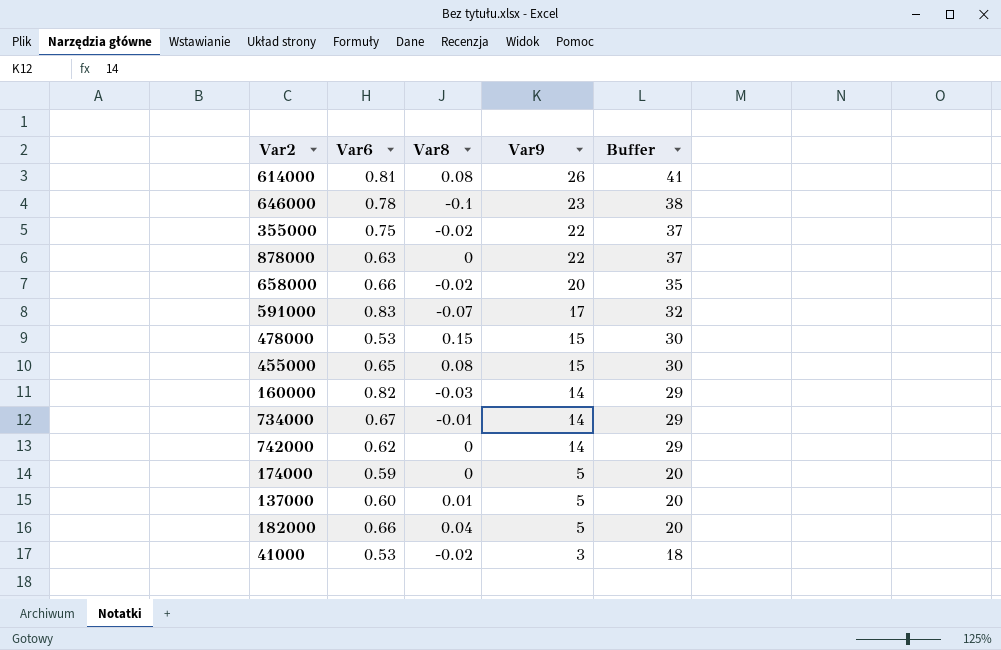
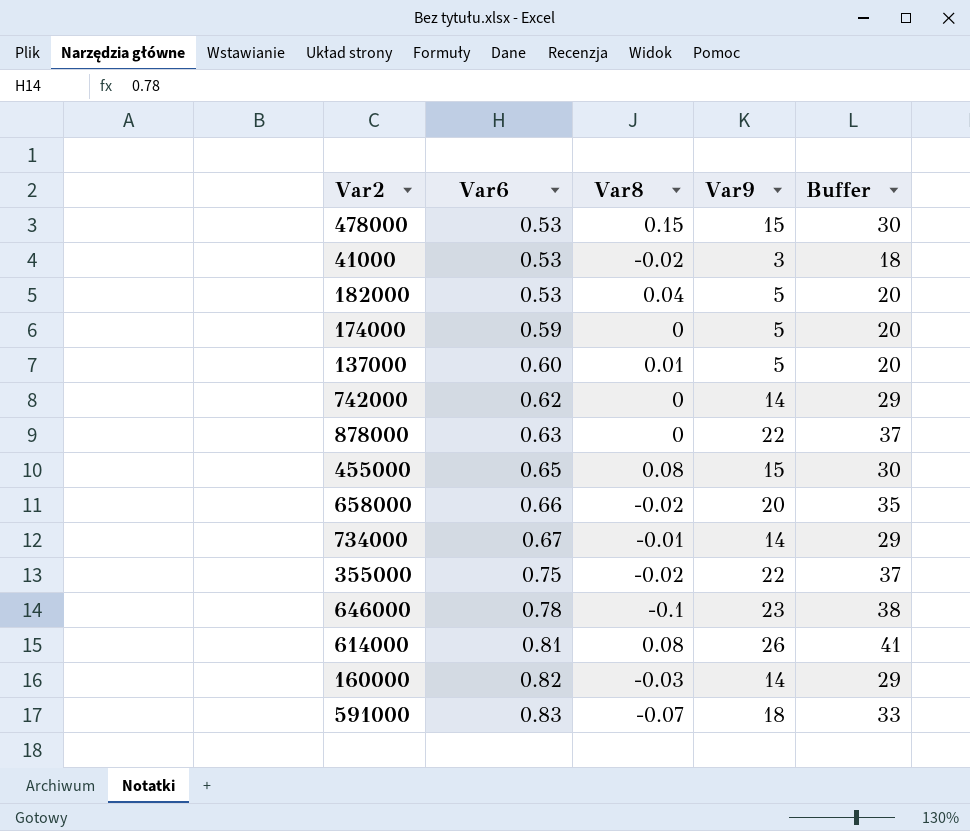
row order: Var9 descending -> Var6 ascending
182000 | Var6: 0.66 -> 0.53
591000 | Var9: 17 -> 18
591000 | Buffer: 32 -> 33

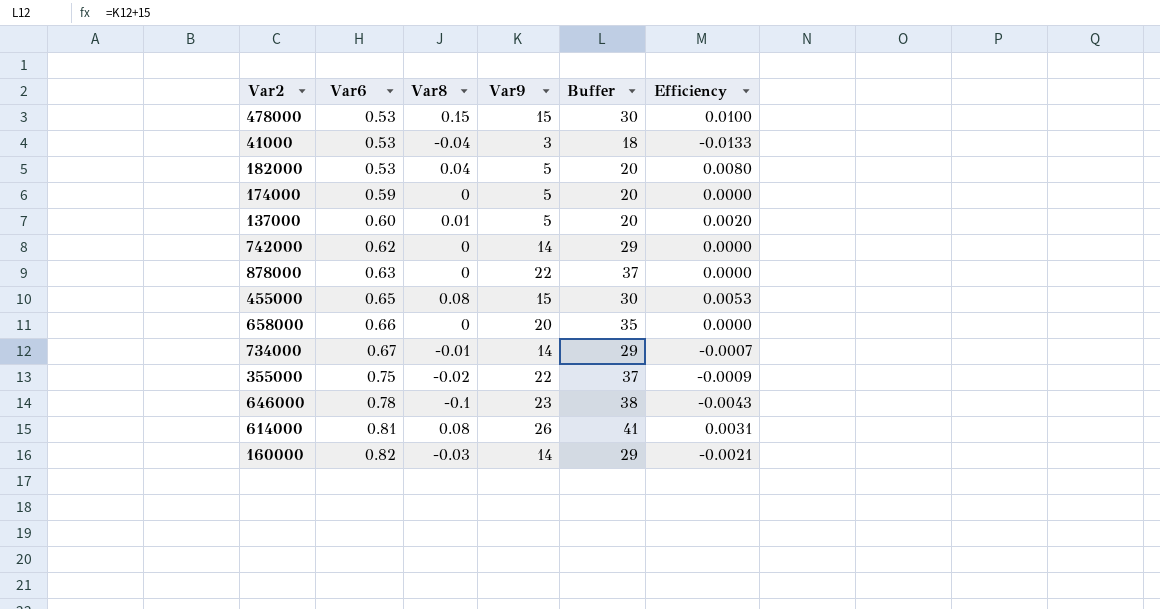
column Efficiency | formula: none -> [Var8] / [Var9]
row 591000: 0.83 | -0.07 | 18 | 33 -> none
41000 | Var8: -0.02 -> -0.04
658000 | Var8: -0.02 -> 0

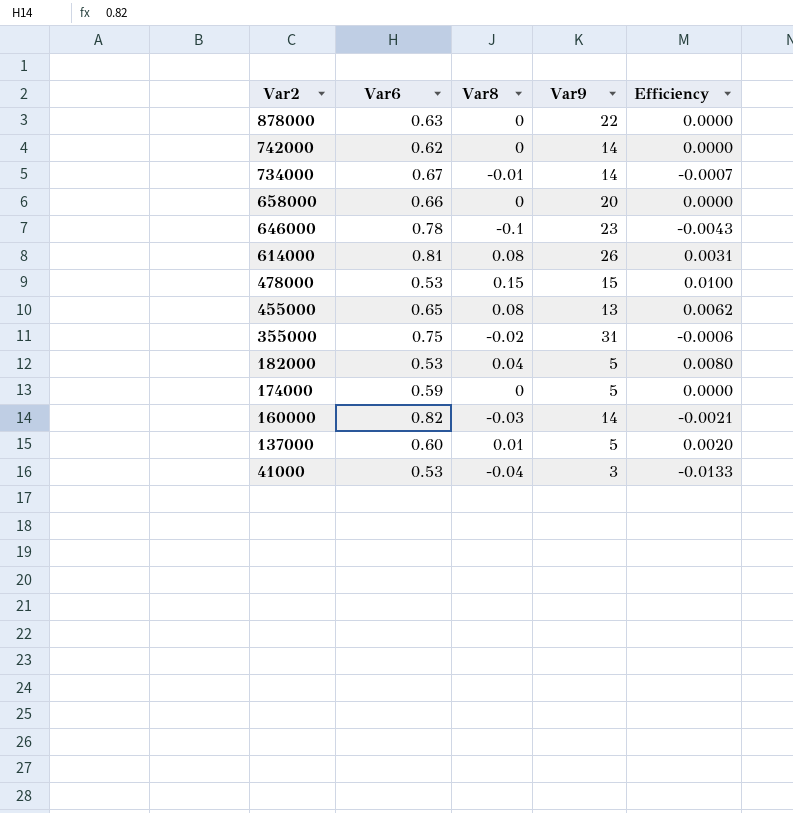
row order: Var6 ascending -> Var2 descending
column Buffer | formula: [Var9] + 15 -> none
455000 | Var9: 15 -> 13
455000 | Efficiency: 0.0053 -> 0.0062
355000 | Var9: 22 -> 31
355000 | Efficiency: -0.0009 -> -0.0006

